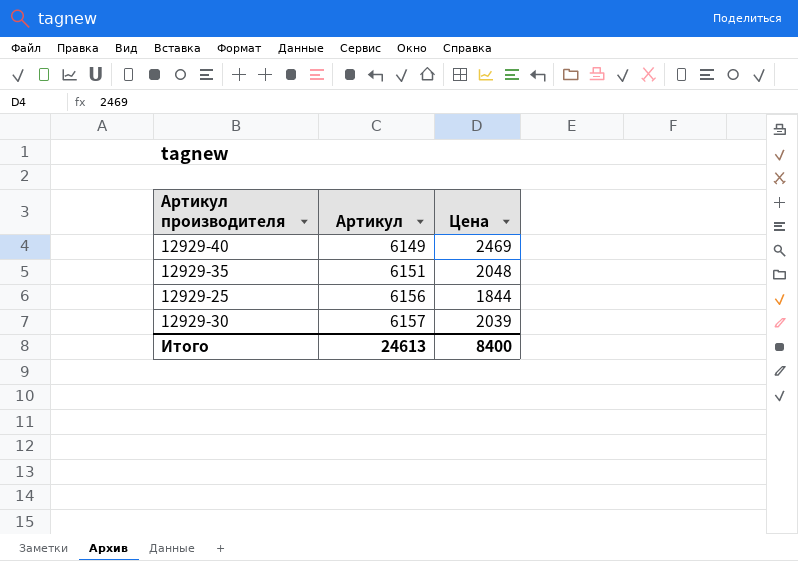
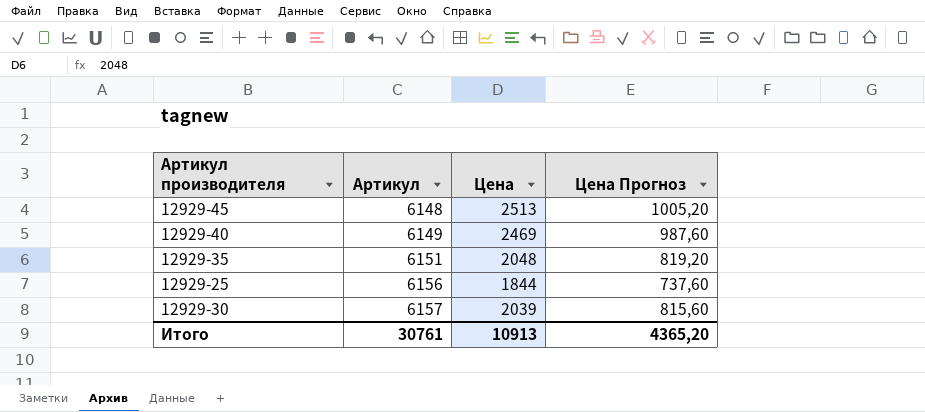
column Цена Прогноз | formula: none -> [Цена] * 0,4
row 12929-45: none -> 6148 | 2513 | 1005,20
Итого | Артикул: 24613 -> 30761
Итого | Цена: 8400 -> 10913

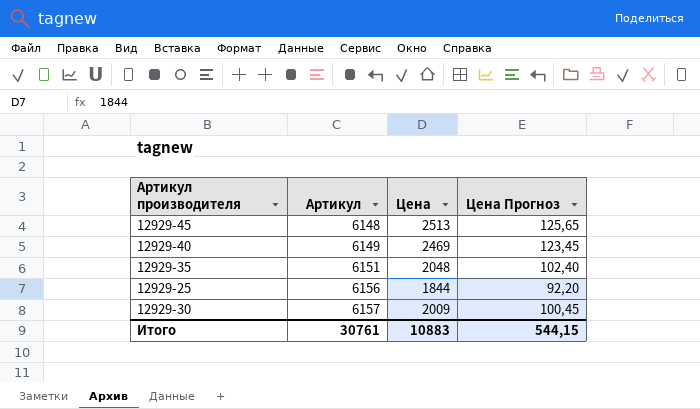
column Цена Прогноз | formula: [Цена] * 0,4 -> [Цена] * 0,05
12929-30 | Цена: 2039 -> 2009
Итого | Цена: 10913 -> 10883
Итого | Цена Прогноз: 4365,20 -> 544,15

